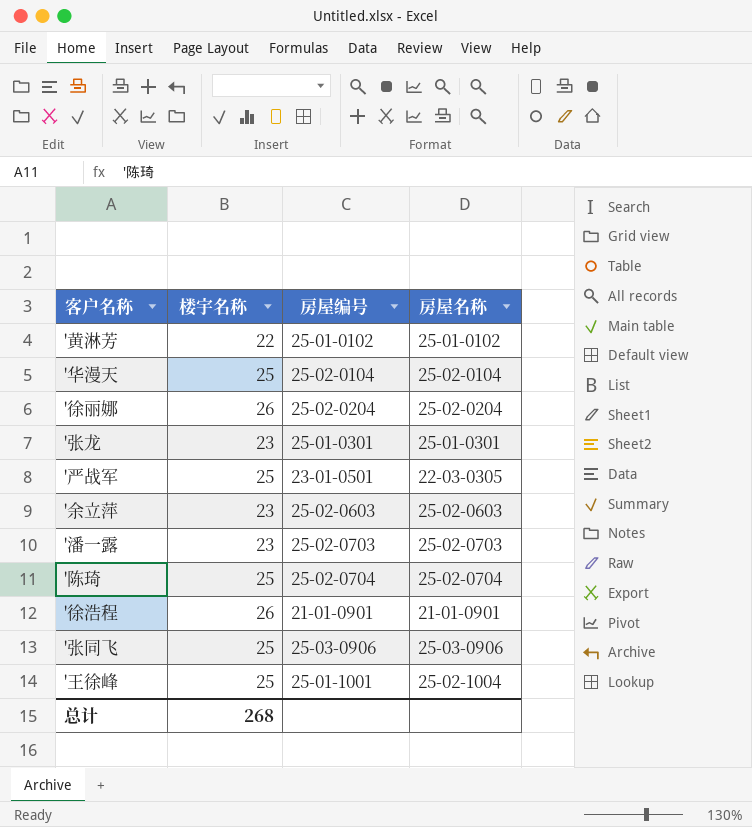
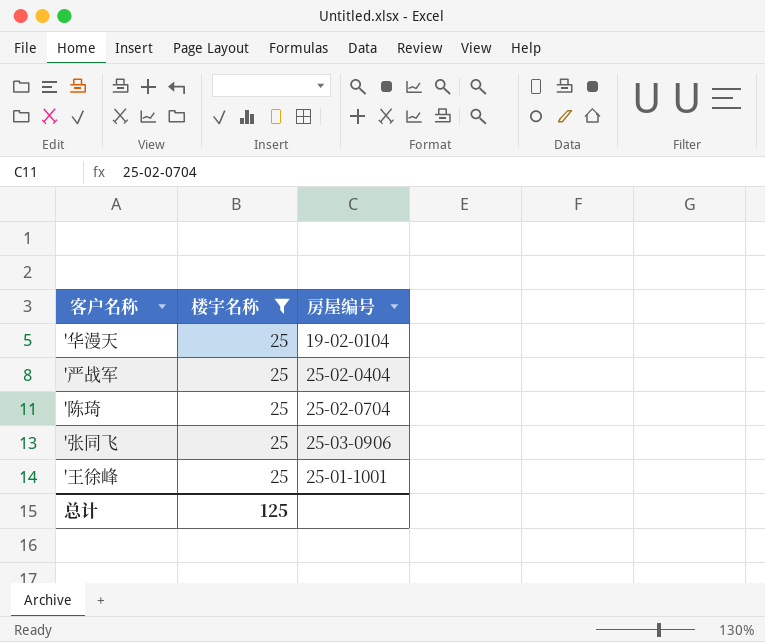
filter: none -> 楼宇名称 = 25
column 房屋名称 | position: 4 -> none
'华漫天 | 房屋编号: 25-02-0104 -> 19-02-0104
'严战军 | 房屋编号: 23-01-0501 -> 25-02-0404
总计 | 楼宇名称: 268 -> 125

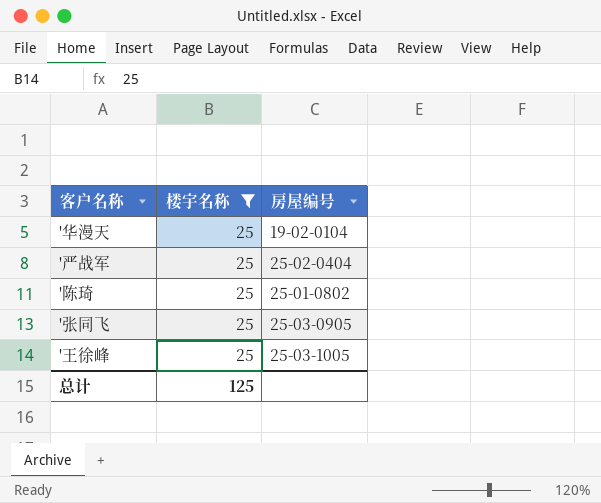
'陈琦 | 房屋编号: 25-02-0704 -> 25-01-0802
'张同飞 | 房屋编号: 25-03-0906 -> 25-03-0905
'王徐峰 | 房屋编号: 25-01-1001 -> 25-03-1005

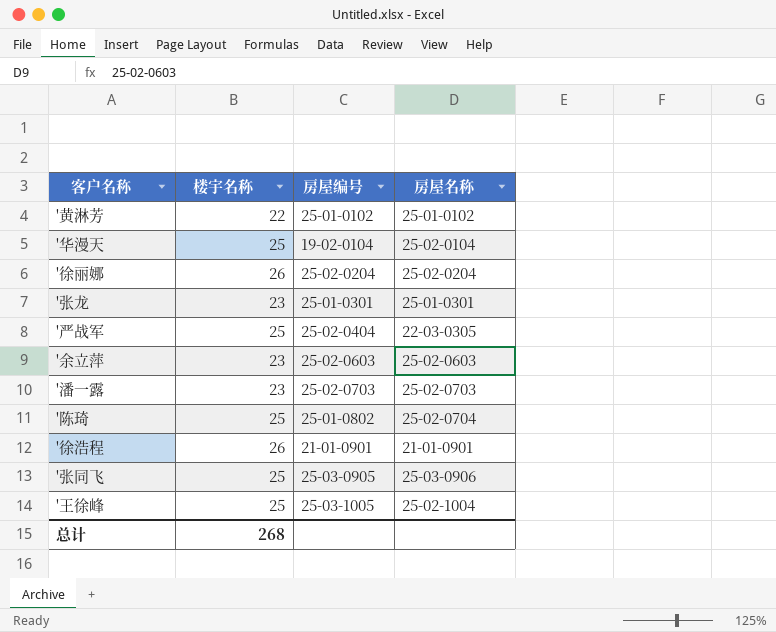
filter: 楼宇名称 = 25 -> none
column 房屋名称 | position: none -> 4
总计 | 楼宇名称: 125 -> 268

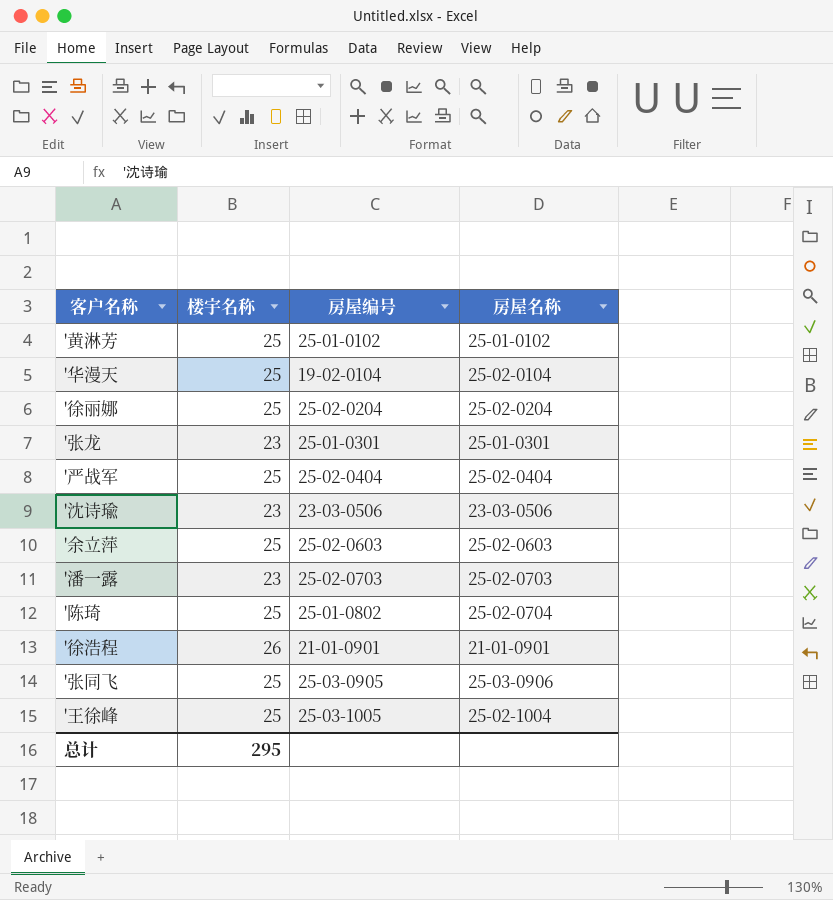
'黄淋芳 | 楼宇名称: 22 -> 25
'徐丽娜 | 楼宇名称: 26 -> 25
'严战军 | 房屋名称: 22-03-0305 -> 25-02-0404
row '沈诗瑜: none -> 23 | 23-03-0506 | 23-03-0506
'余立萍 | 楼宇名称: 23 -> 25
总计 | 楼宇名称: 268 -> 295

